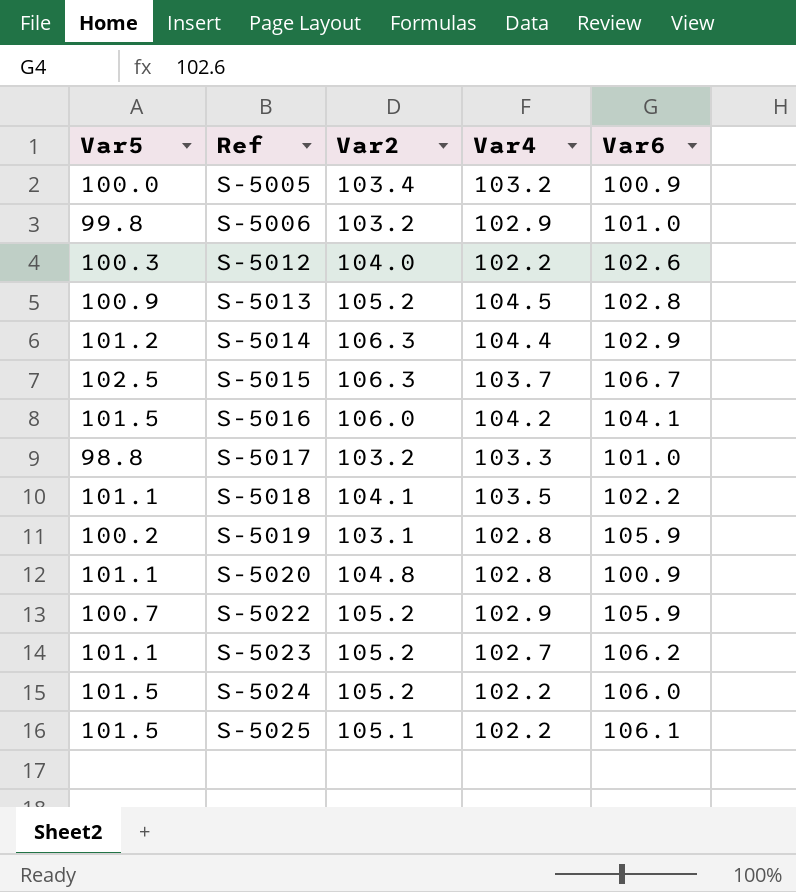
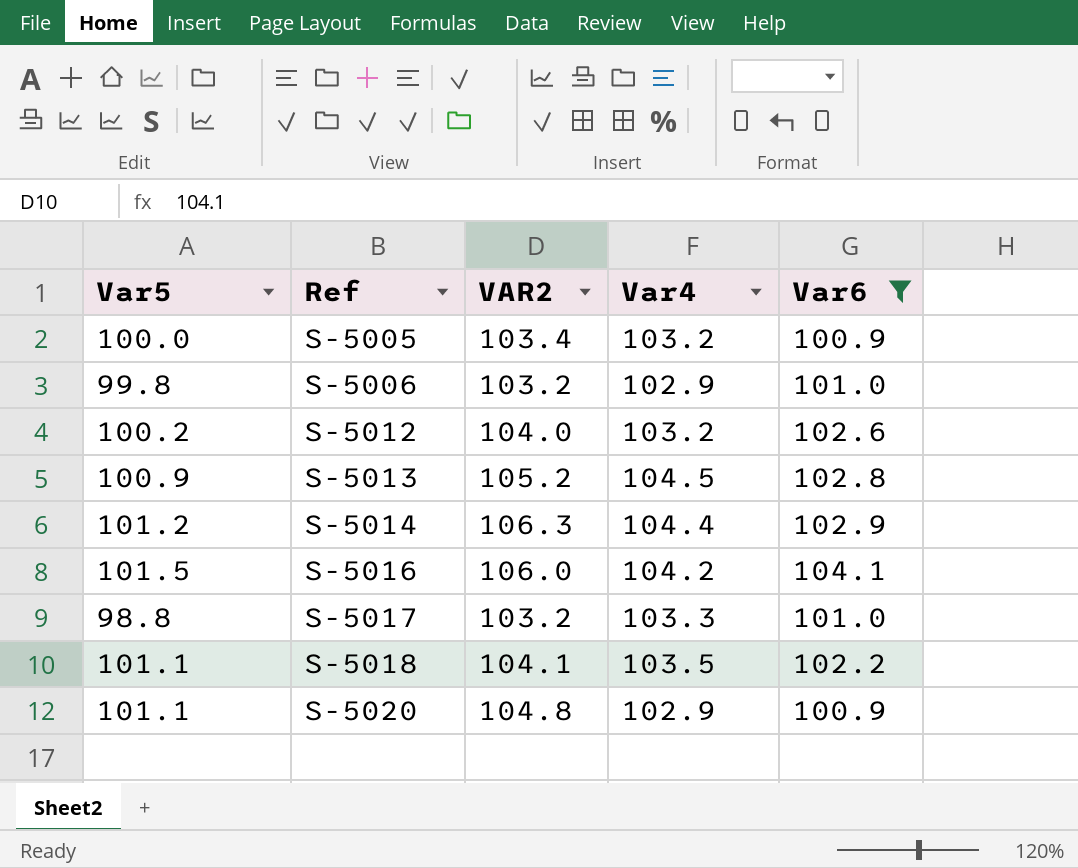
filter: none -> Var6 <= 104.1
column name: Var2 -> VAR2
S-5012 | Var5: 100.3 -> 100.2
S-5012 | Var4: 102.2 -> 103.2
S-5020 | Var4: 102.8 -> 102.9

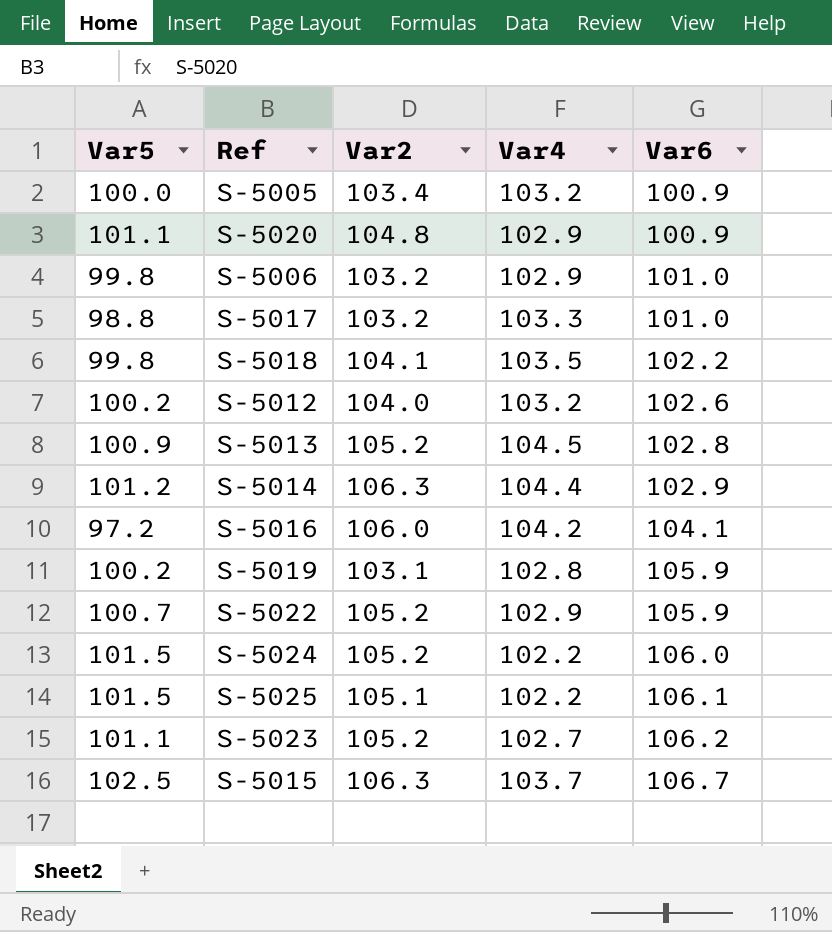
filter: Var6 <= 104.1 -> none
row order: Ref ascending -> Var6 ascending
column name: VAR2 -> Var2
S-5018 | Var5: 101.1 -> 99.8
S-5016 | Var5: 101.5 -> 97.2

